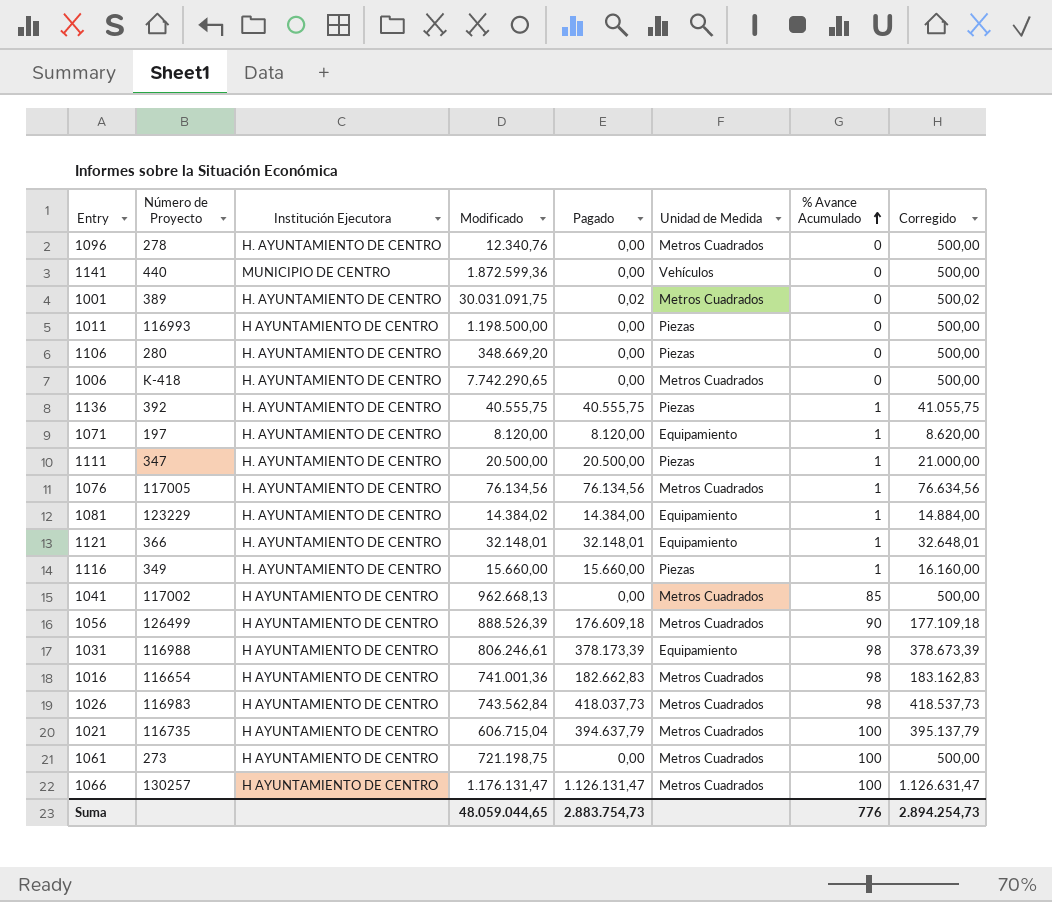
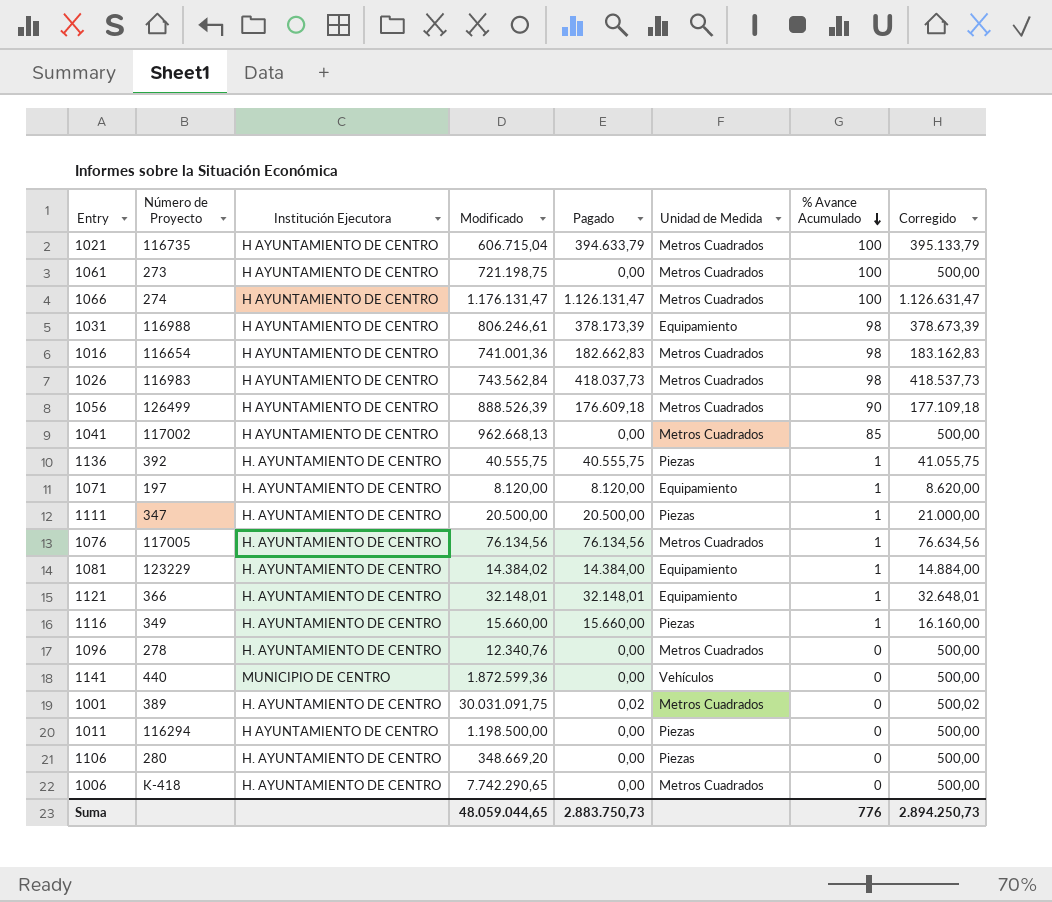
row order: % Avance Acumulado ascending -> % Avance Acumulado descending
1021 | Pagado: 394.637,79 -> 394.633,79
1021 | Corregido: 395.137,79 -> 395.133,79
1066 | Número de Proyecto: 130257 -> 274
1011 | Número de Proyecto: 116993 -> 116294
Suma | Pagado: 2.883.754,73 -> 2.883.750,73
Suma | Corregido: 2.894.254,73 -> 2.894.250,73

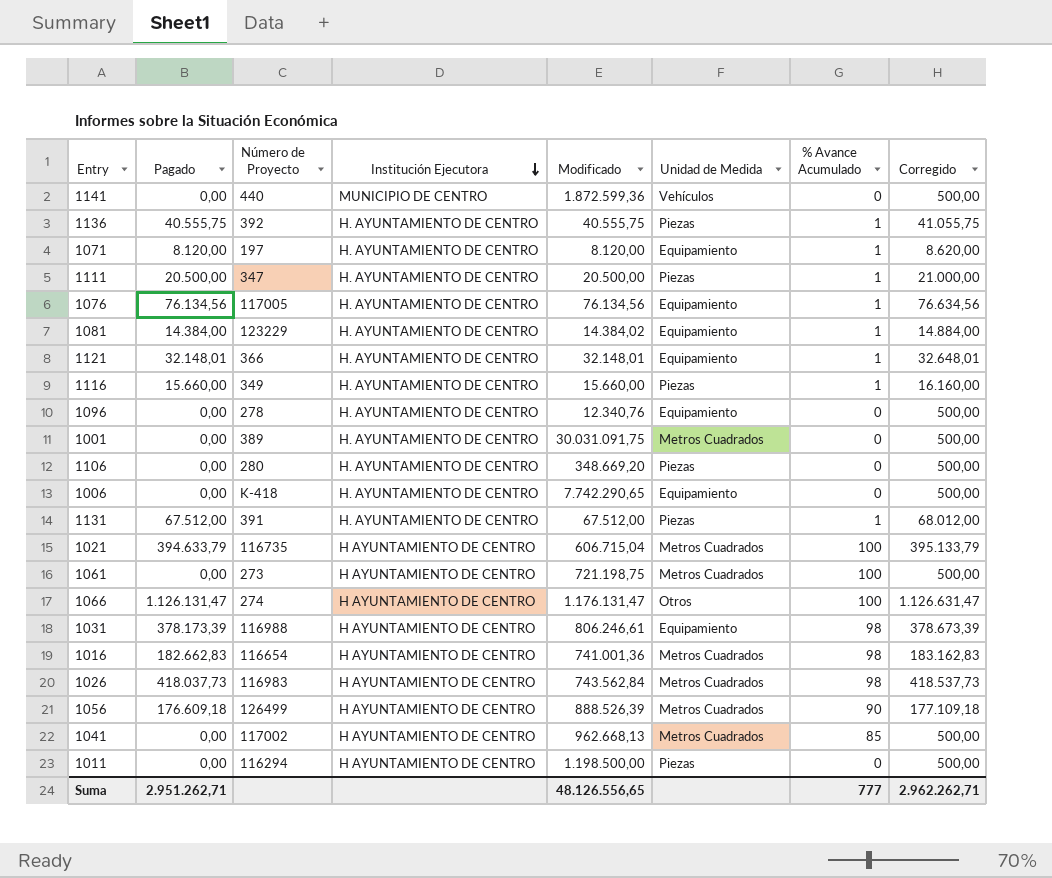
row order: % Avance Acumulado descending -> Institución Ejecutora descending
column Pagado | position: 5 -> 2
1076 | Unidad de Medida: Metros Cuadrados -> Equipamiento
1096 | Unidad de Medida: Metros Cuadrados -> Equipamiento
1001 | Pagado: 0,02 -> 0,00
1001 | Corregido: 500,02 -> 500,00
1006 | Unidad de Medida: Metros Cuadrados -> Equipamiento
row 1131: none -> 67.512,00 | 391 | H. AYUNTAMIENTO DE CENTRO | 67.512,00 | Piezas | 1 | 68.012,00
1066 | Unidad de Medida: Metros Cuadrados -> Otros
Suma | Pagado: 2.883.750,73 -> 2.951.262,71
Suma | Modificado: 48.059.044,65 -> 48.126.556,65
Suma | % Avance Acumulado: 776 -> 777
Suma | Corregido: 2.894.250,73 -> 2.962.262,71

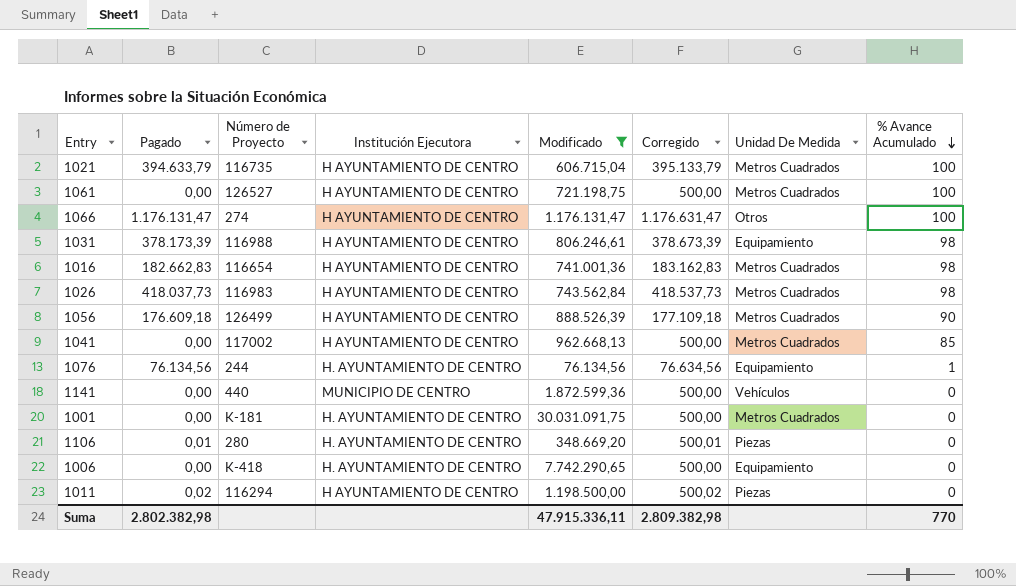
filter: none -> Modificado >= 76.134,56
row order: Institución Ejecutora descending -> % Avance Acumulado descending
column Corregido | position: 8 -> 6
column name: Unidad de Medida -> Unidad De Medida
1061 | Número de Proyecto: 273 -> 126527
1066 | Pagado: 1.126.131,47 -> 1.176.131,47
1066 | Corregido: 1.126.631,47 -> 1.176.631,47
1076 | Número de Proyecto: 117005 -> 244
1001 | Número de Proyecto: 389 -> K-181
1106 | Pagado: 0,00 -> 0,01
1106 | Corregido: 500,00 -> 500,01
1011 | Pagado: 0,00 -> 0,02
1011 | Corregido: 500,00 -> 500,02
Suma | Pagado: 2.951.262,71 -> 2.802.382,98
Suma | Modificado: 48.126.556,65 -> 47.915.336,11
Suma | Corregido: 2.962.262,71 -> 2.809.382,98
Suma | % Avance Acumulado: 777 -> 770

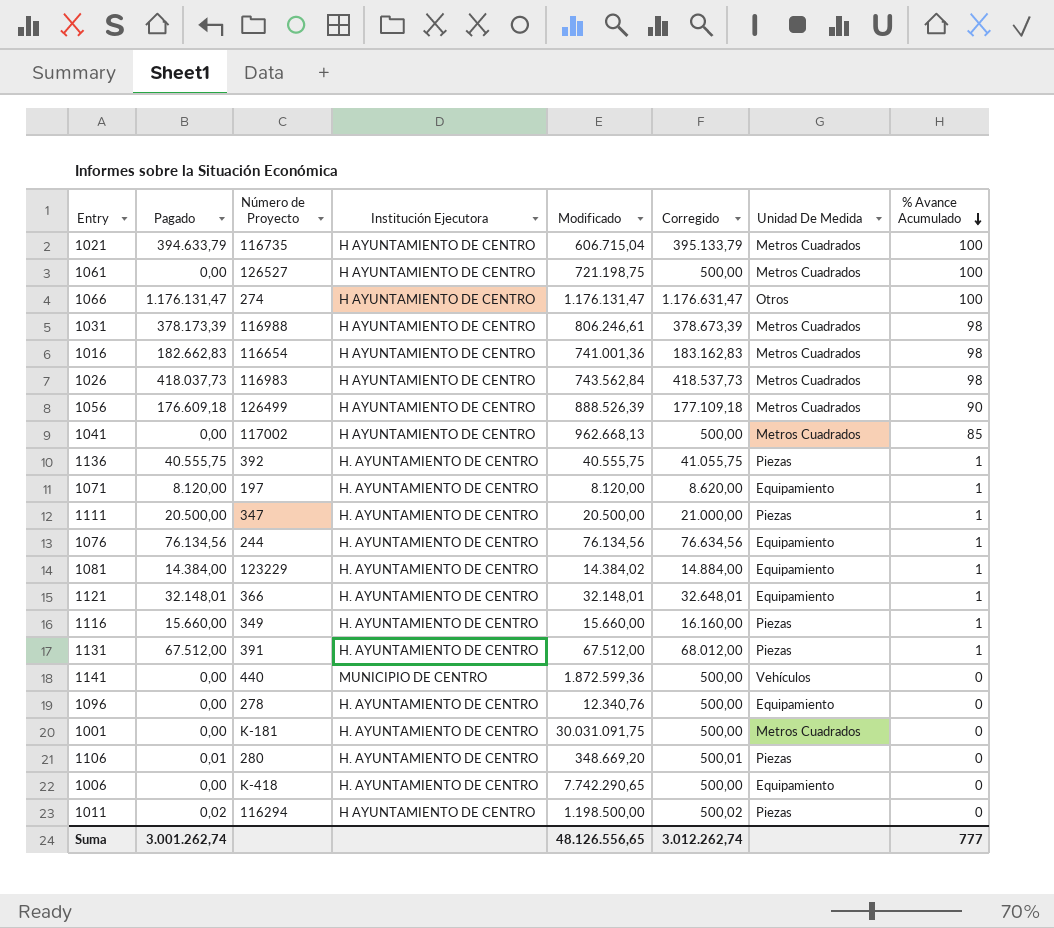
filter: Modificado >= 76.134,56 -> none
1031 | Unidad De Medida: Equipamiento -> Metros Cuadrados
Suma | Pagado: 2.802.382,98 -> 3.001.262,74
Suma | Modificado: 47.915.336,11 -> 48.126.556,65
Suma | Corregido: 2.809.382,98 -> 3.012.262,74
Suma | % Avance Acumulado: 770 -> 777

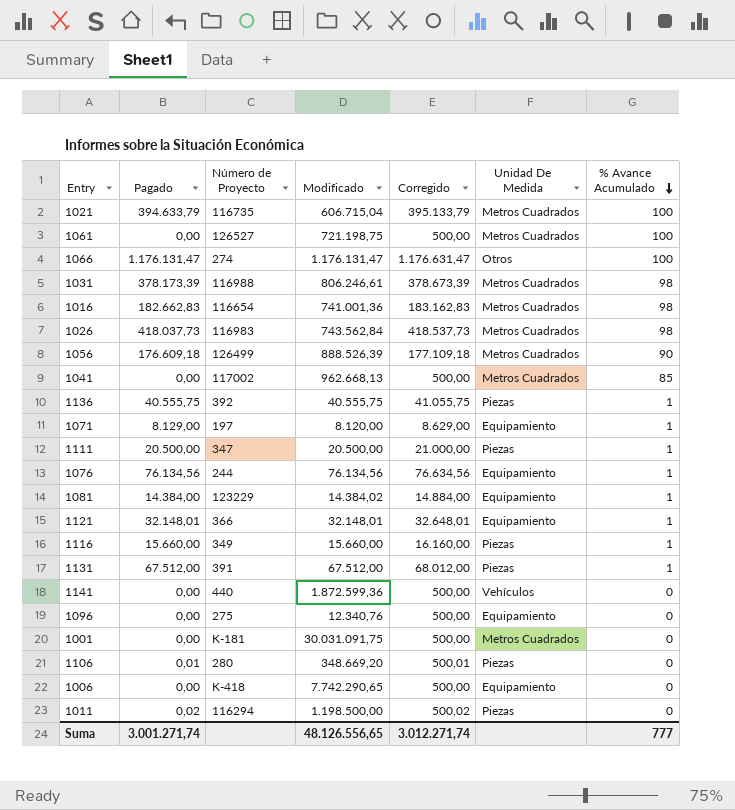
column Institución Ejecutora | position: 4 -> none
1071 | Pagado: 8.120,00 -> 8.129,00
1071 | Corregido: 8.620,00 -> 8.629,00
1096 | Número de Proyecto: 278 -> 275
Suma | Pagado: 3.001.262,74 -> 3.001.271,74
Suma | Corregido: 3.012.262,74 -> 3.012.271,74

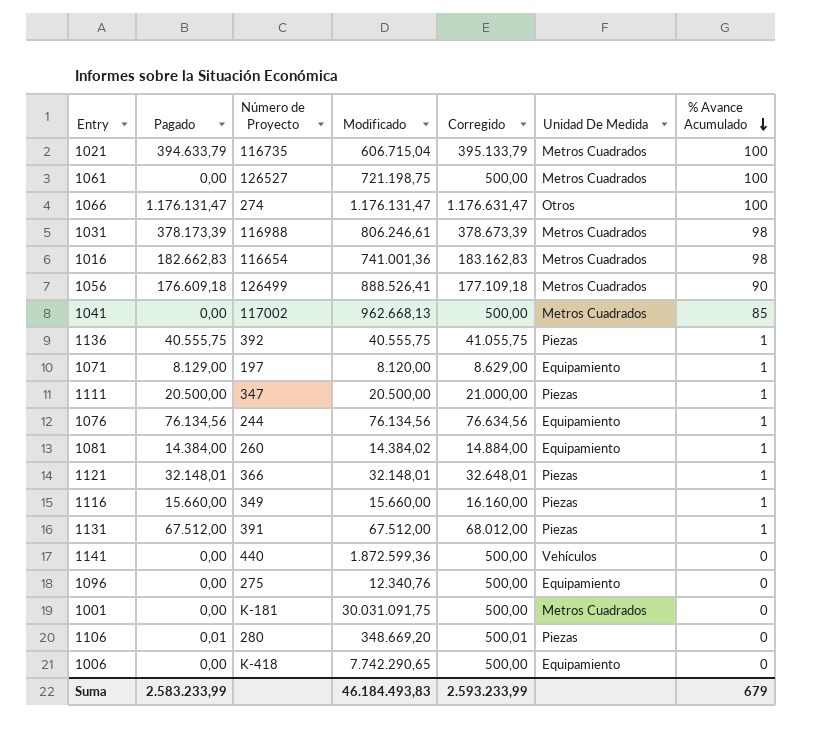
row 1026: 418.037,73 | 116983 | 743.562,84 | 418.537,73 | Metros Cuadrados | 98 -> none
row 1011: 0,02 | 116294 | 1.198.500,00 | 500,02 | Piezas | 0 -> none
1056 | Modificado: 888.526,39 -> 888.526,41
1081 | Número de Proyecto: 123229 -> 260
1121 | Unidad De Medida: Equipamiento -> Piezas
Suma | Pagado: 3.001.271,74 -> 2.583.233,99
Suma | Modificado: 48.126.556,65 -> 46.184.493,83
Suma | Corregido: 3.012.271,74 -> 2.593.233,99
Suma | % Avance Acumulado: 777 -> 679

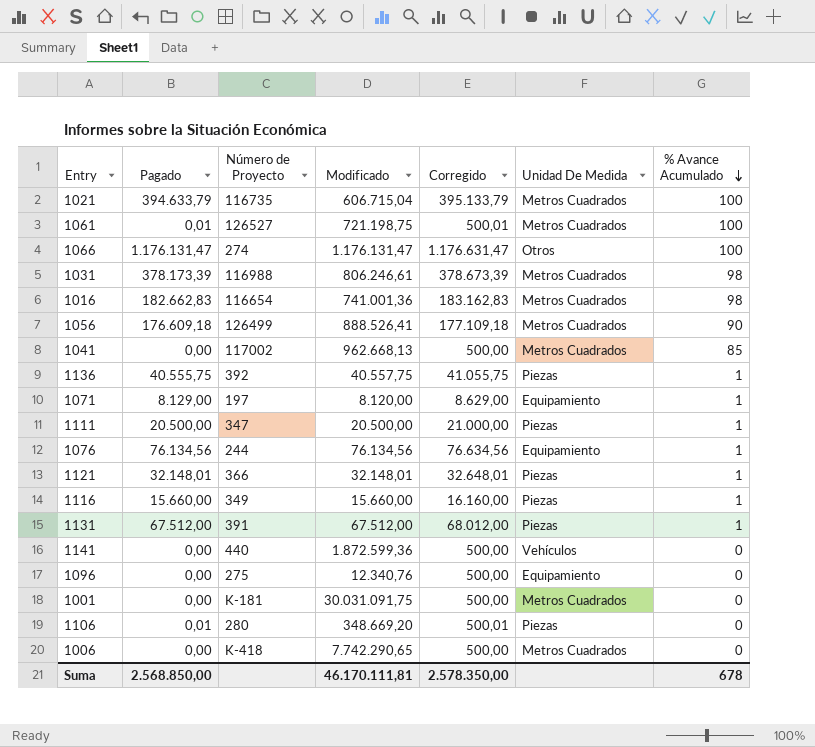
row 1081: 14.384,00 | 260 | 14.384,02 | 14.884,00 | Equipamiento | 1 -> none
1061 | Pagado: 0,00 -> 0,01
1061 | Corregido: 500,00 -> 500,01
1136 | Modificado: 40.555,75 -> 40.557,75
1006 | Unidad De Medida: Equipamiento -> Metros Cuadrados
Suma | Pagado: 2.583.233,99 -> 2.568.850,00
Suma | Modificado: 46.184.493,83 -> 46.170.111,81
Suma | Corregido: 2.593.233,99 -> 2.578.350,00
Suma | % Avance Acumulado: 679 -> 678

